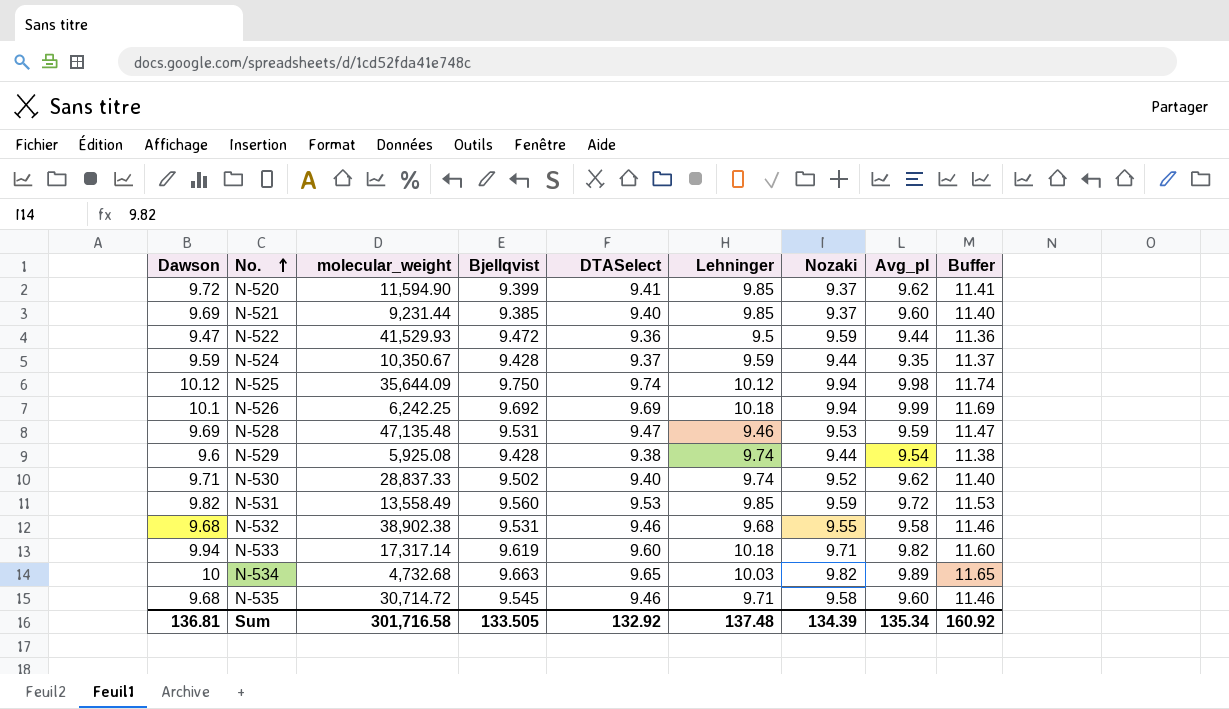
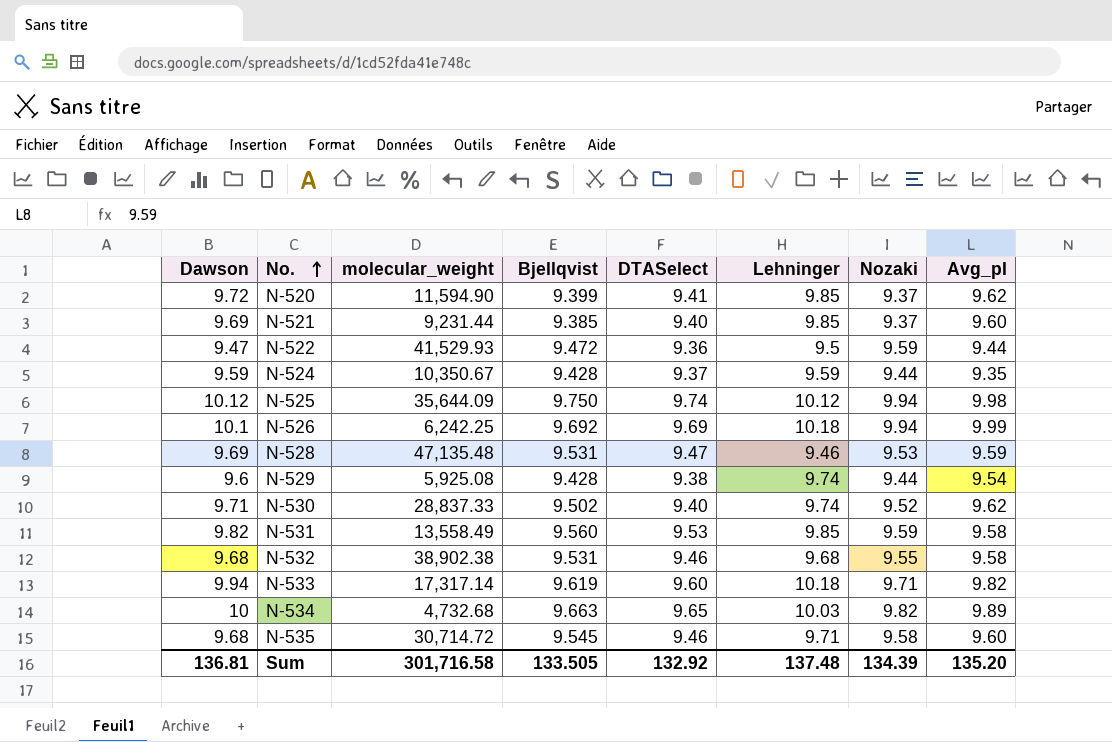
column Buffer | formula: [DTASelect] + 2 -> none
N-531 | Avg_pI: 9.72 -> 9.58
Sum | Avg_pI: 135.34 -> 135.20

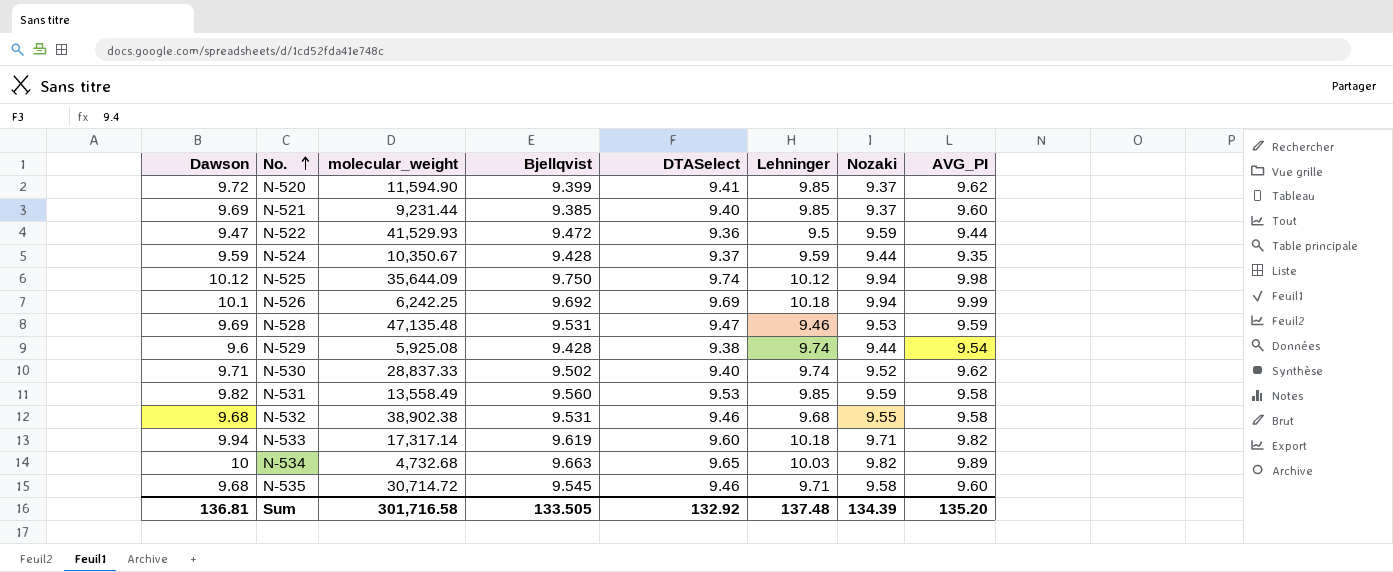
column name: Avg_pI -> AVG_PI

